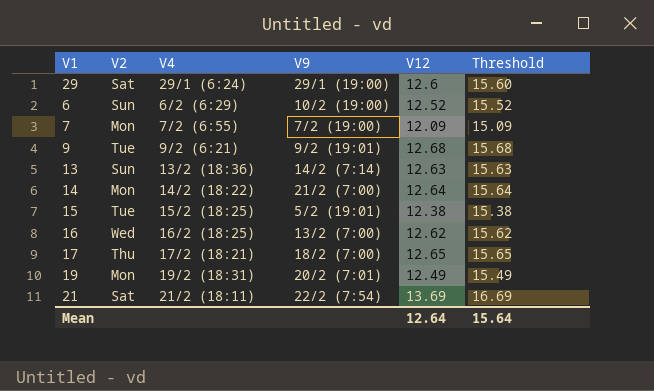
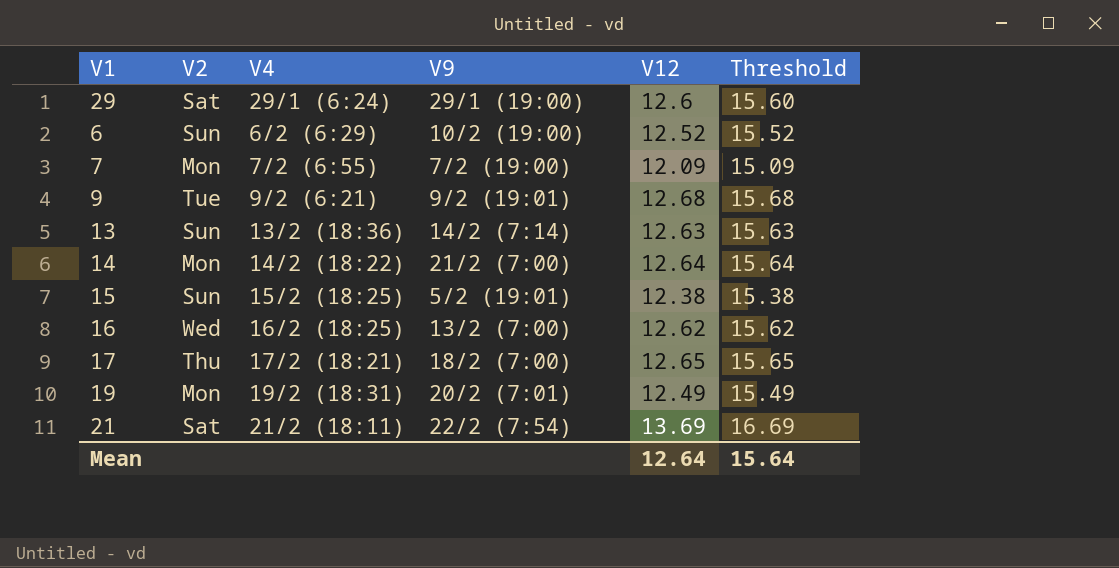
15 | V2: Tue -> Sun

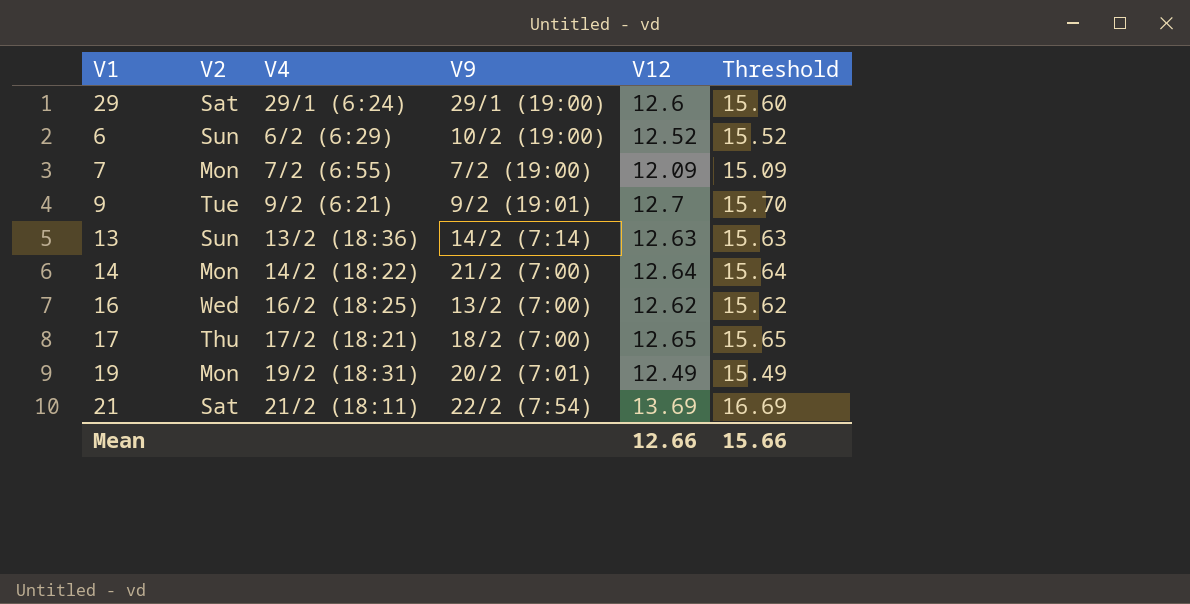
row 15: Sun | 15/2 (18:25) | 5/2 (19:01) | 12.38 | 15.38 -> none
9 | V12: 12.68 -> 12.7
9 | Threshold: 15.68 -> 15.70
Mean | V12: 12.64 -> 12.66
Mean | Threshold: 15.64 -> 15.66

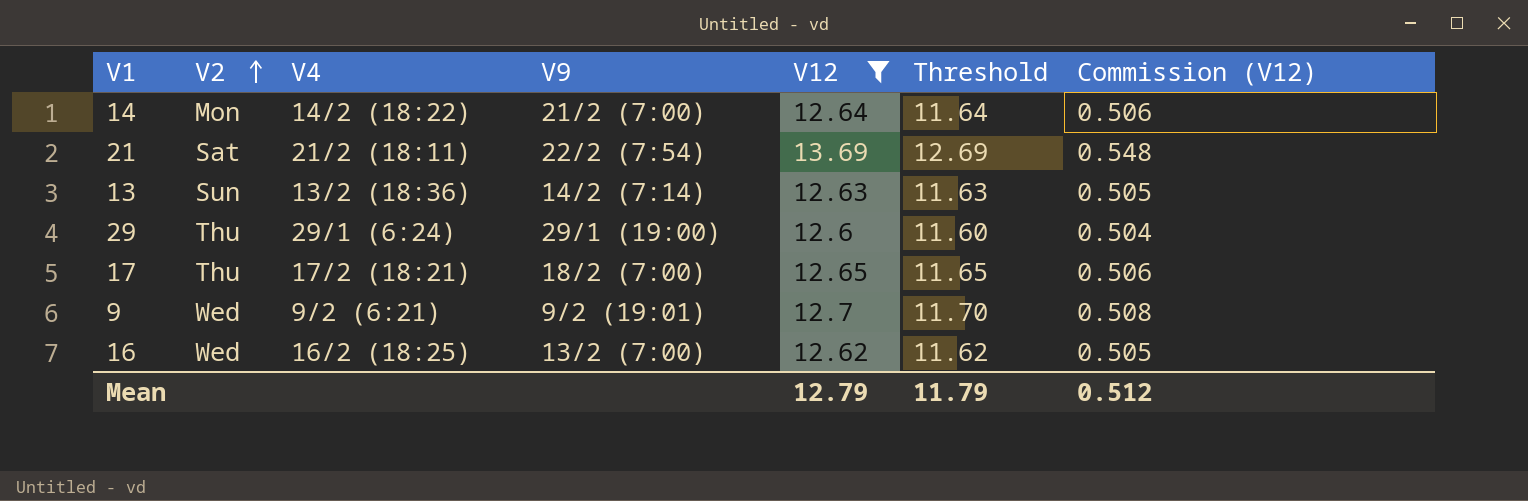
filter: none -> V12 >= 12.6
row order: none -> V2 ascending
column Threshold | formula: [V12] + 3 -> [V12] - 1
column Commission (V12) | formula: none -> [V12] * 0.04
29 | V2: Sat -> Thu
9 | V2: Tue -> Wed
Mean | V12: 12.66 -> 12.79
Mean | Threshold: 15.66 -> 11.79

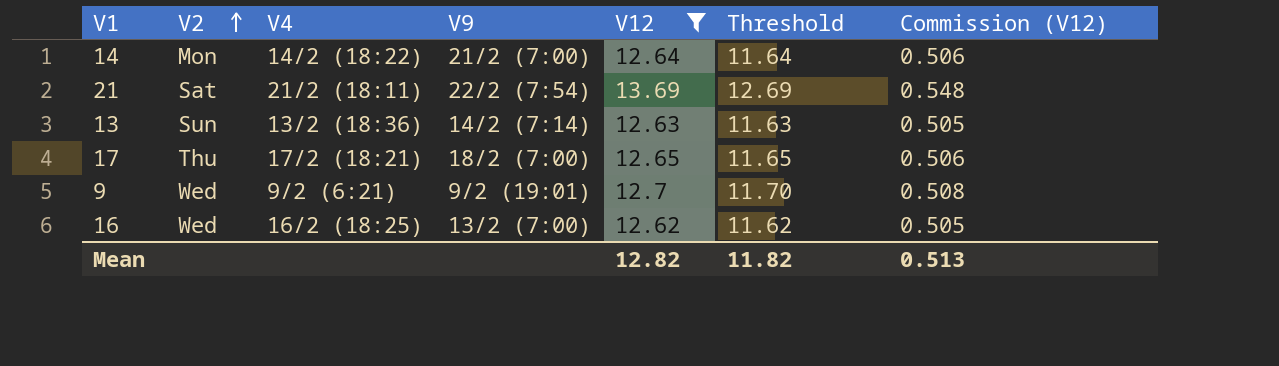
row 29: Thu | 29/1 (6:24) | 29/1 (19:00) | 12.6 | 11.60 | 0.504 -> none
Mean | V12: 12.79 -> 12.82
Mean | Threshold: 11.79 -> 11.82
Mean | Commission (V12): 0.512 -> 0.513

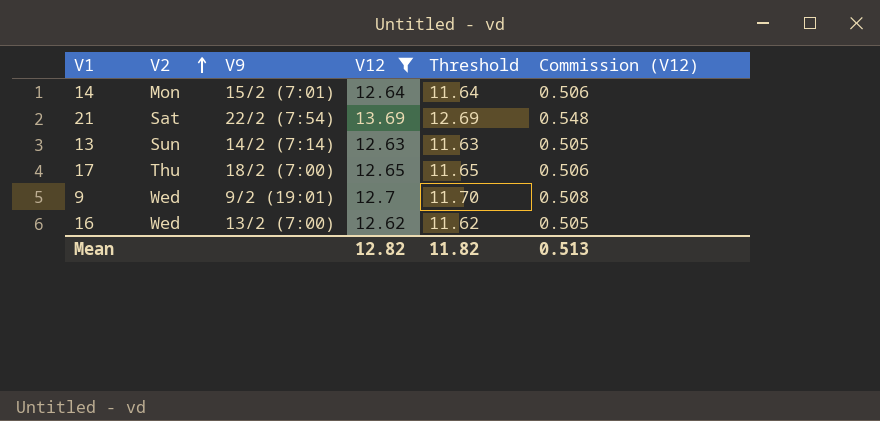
column V4 | position: 3 -> none
14 | V9: 21/2 (7:00) -> 15/2 (7:01)

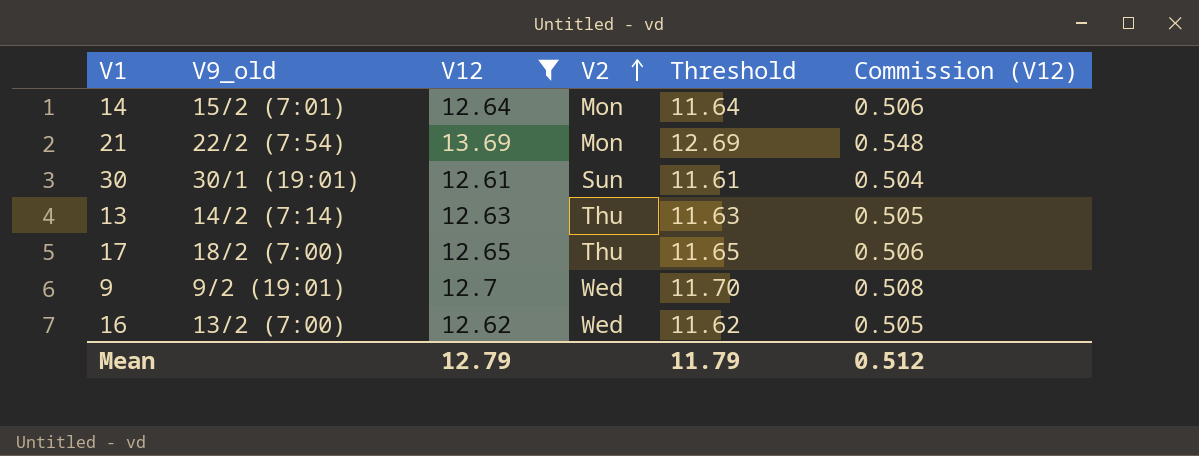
column name: V9 -> V9_old
column V2 | position: 2 -> 4
21 | V2: Sat -> Mon
row 30: none -> 30/1 (19:01) | 12.61 | Sun | 11.61 | 0.504
13 | V2: Sun -> Thu
Mean | V12: 12.82 -> 12.79
Mean | Threshold: 11.82 -> 11.79
Mean | Commission (V12): 0.513 -> 0.512

